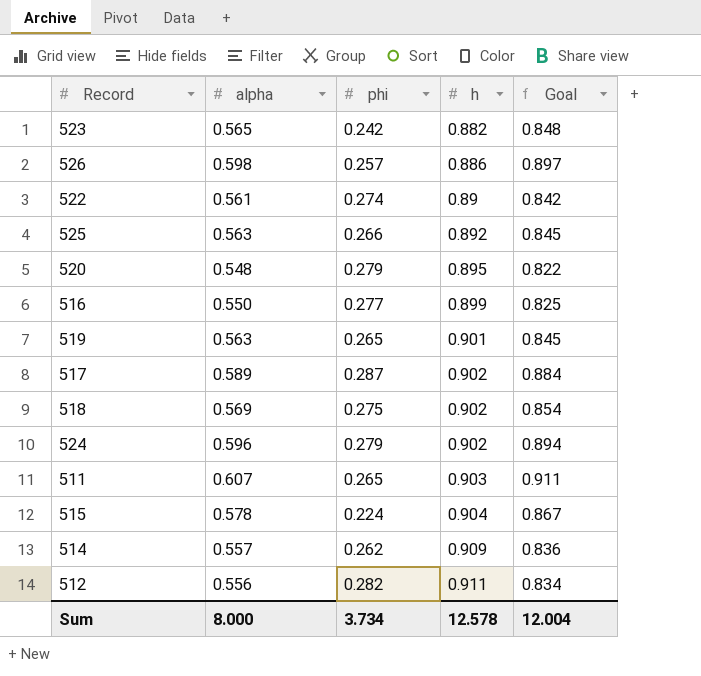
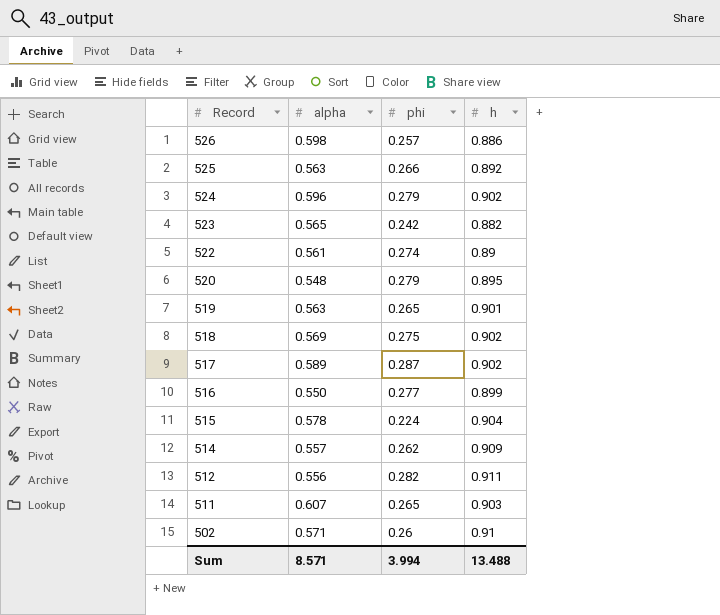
row order: h ascending -> Record descending
column Goal | formula: [alpha] * 1.5 -> none
row 502: none -> 0.571 | 0.26 | 0.91
Sum | alpha: 8.000 -> 8.571
Sum | phi: 3.734 -> 3.994
Sum | h: 12.578 -> 13.488

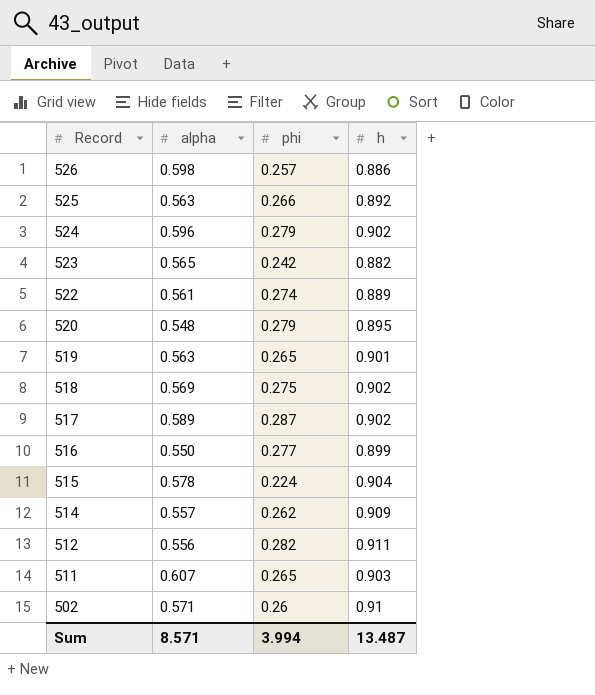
522 | h: 0.89 -> 0.889
Sum | h: 13.488 -> 13.487

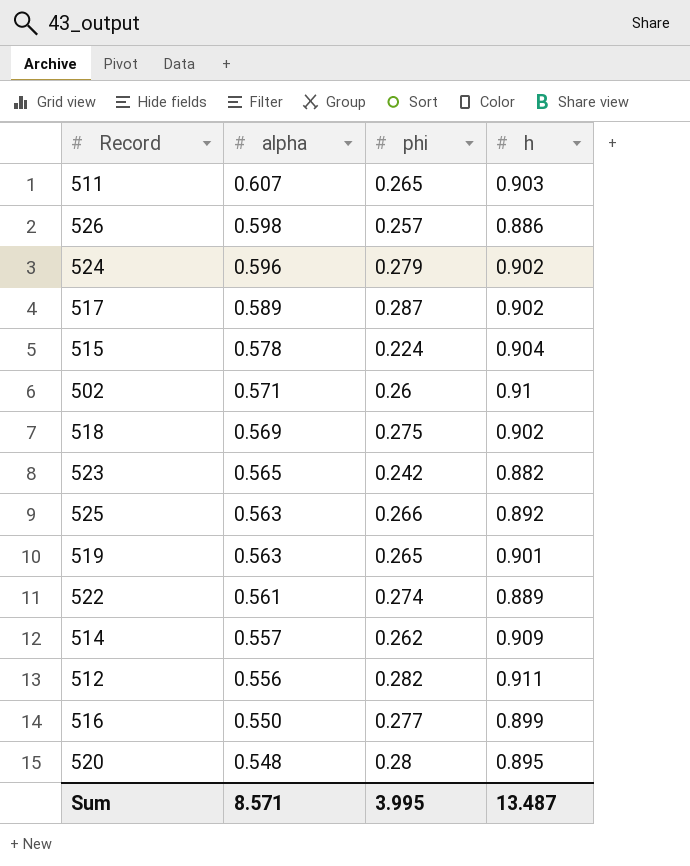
row order: Record descending -> alpha descending
520 | phi: 0.279 -> 0.28
Sum | phi: 3.994 -> 3.995

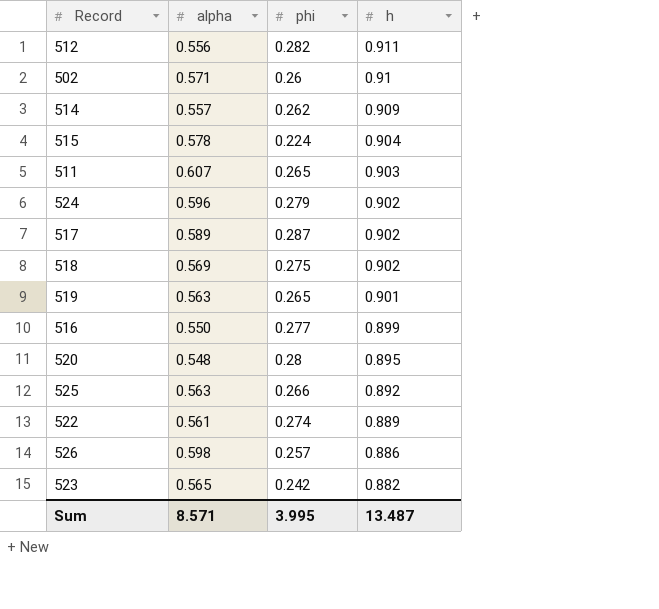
row order: alpha descending -> h descending

